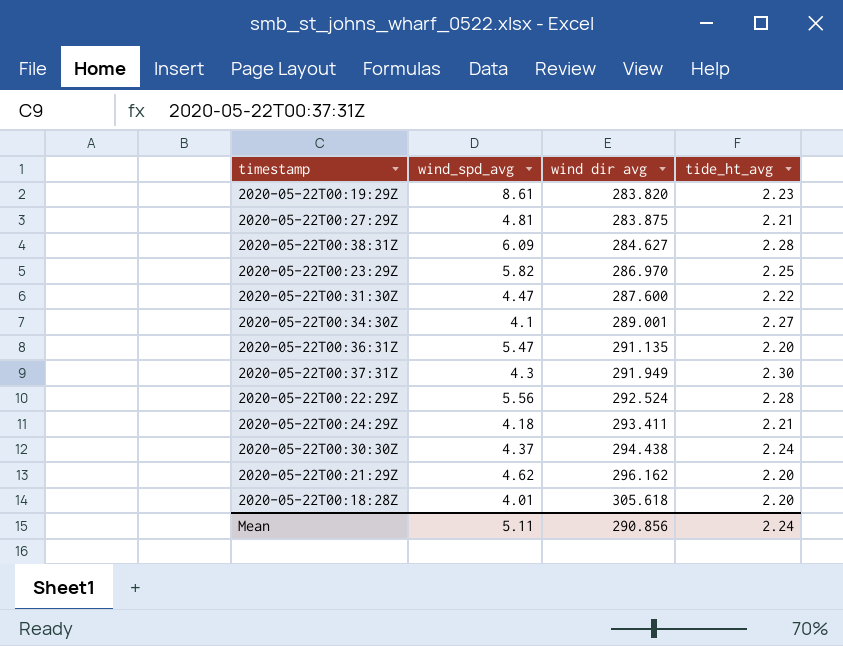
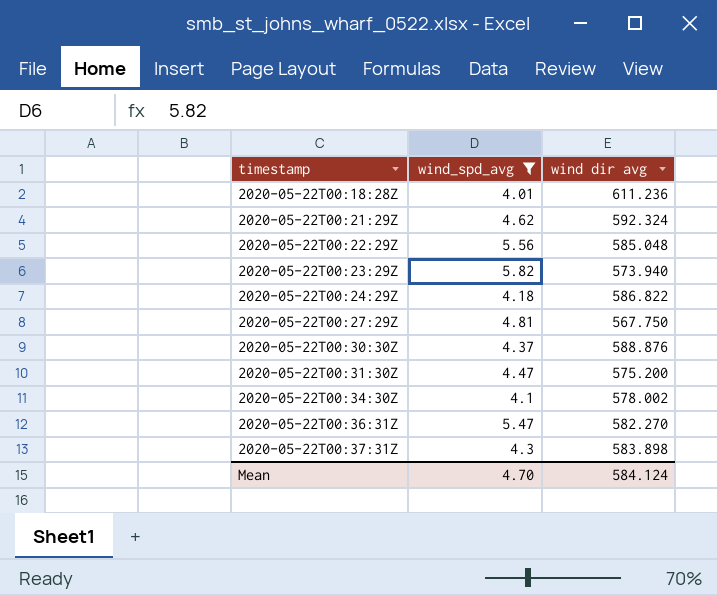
filter: none -> wind_spd_avg <= 5.82
row order: wind dir avg ascending -> timestamp ascending
column tide_ht_avg | position: 4 -> none
2020-05-22T00:18:28Z | wind dir avg: 305.618 -> 611.236
2020-05-22T00:21:29Z | wind dir avg: 296.162 -> 592.324
2020-05-22T00:22:29Z | wind dir avg: 292.524 -> 585.048
2020-05-22T00:23:29Z | wind dir avg: 286.970 -> 573.940
2020-05-22T00:24:29Z | wind dir avg: 293.411 -> 586.822
2020-05-22T00:27:29Z | wind dir avg: 283.875 -> 567.750
2020-05-22T00:30:30Z | wind dir avg: 294.438 -> 588.876
2020-05-22T00:31:30Z | wind dir avg: 287.600 -> 575.200
2020-05-22T00:34:30Z | wind dir avg: 289.001 -> 578.002
2020-05-22T00:36:31Z | wind dir avg: 291.135 -> 582.270
2020-05-22T00:37:31Z | wind dir avg: 291.949 -> 583.898
Mean | wind_spd_avg: 5.11 -> 4.70
Mean | wind dir avg: 290.856 -> 584.124

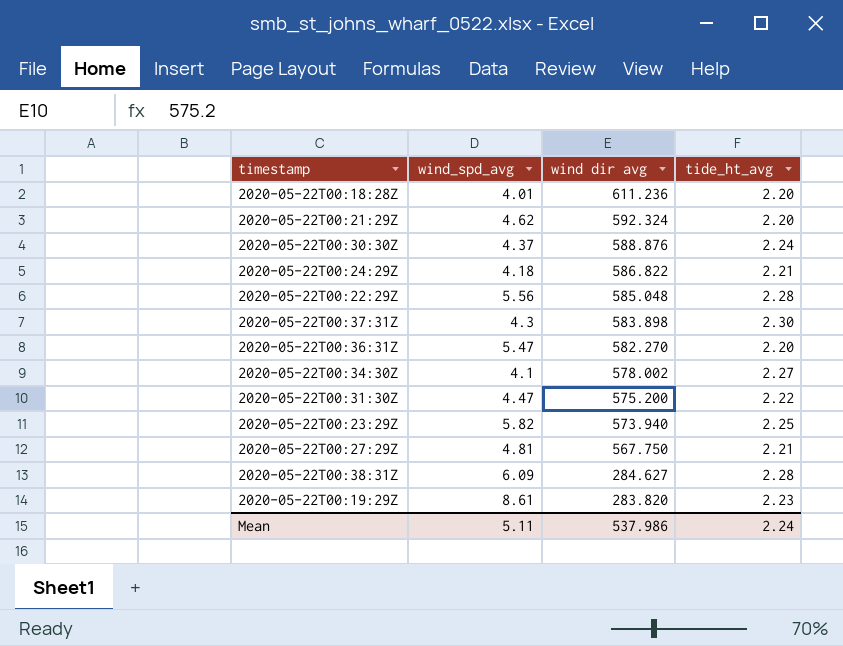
filter: wind_spd_avg <= 5.82 -> none
row order: timestamp ascending -> wind dir avg descending
column tide_ht_avg | position: none -> 4
Mean | wind_spd_avg: 4.70 -> 5.11
Mean | wind dir avg: 584.124 -> 537.986

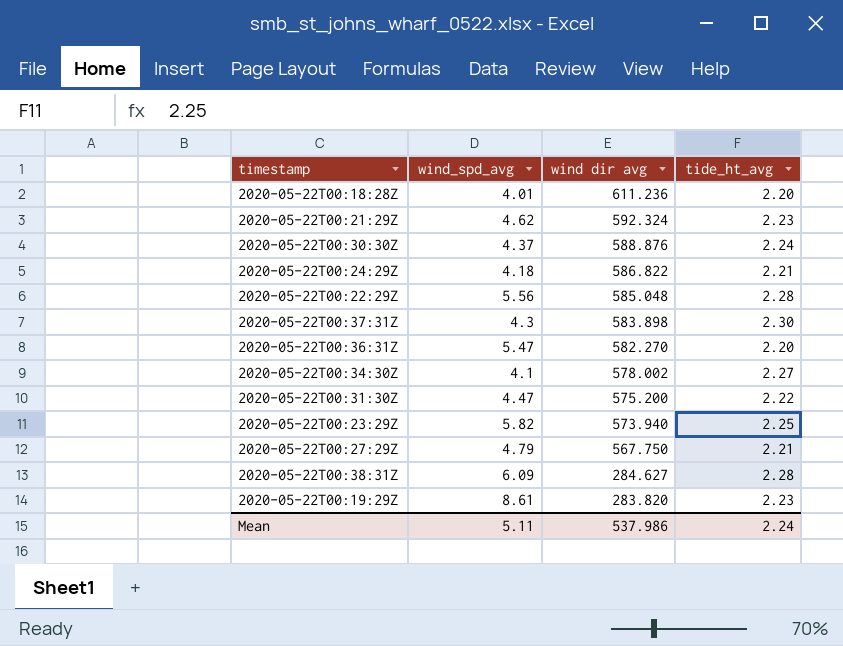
2020-05-22T00:21:29Z | tide_ht_avg: 2.20 -> 2.23
2020-05-22T00:27:29Z | wind_spd_avg: 4.81 -> 4.79

